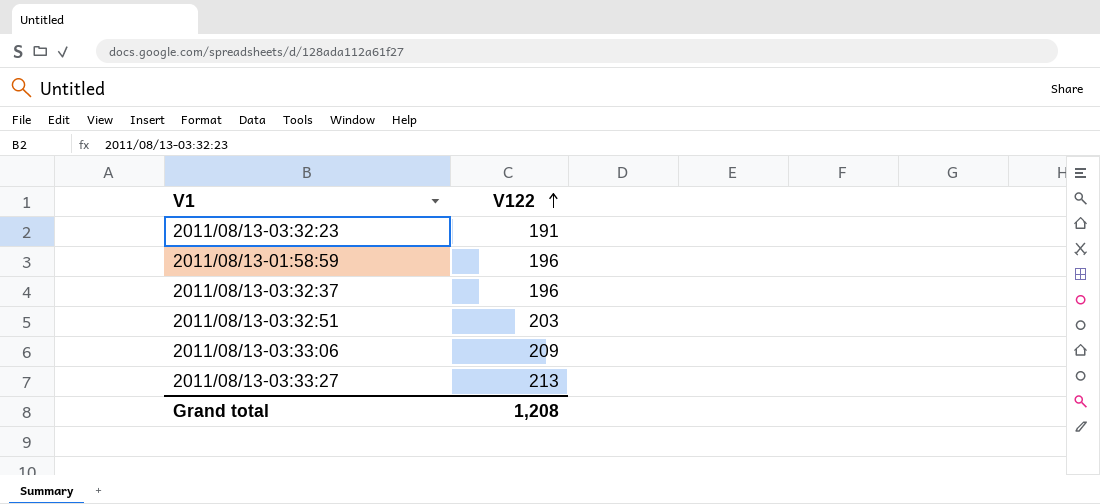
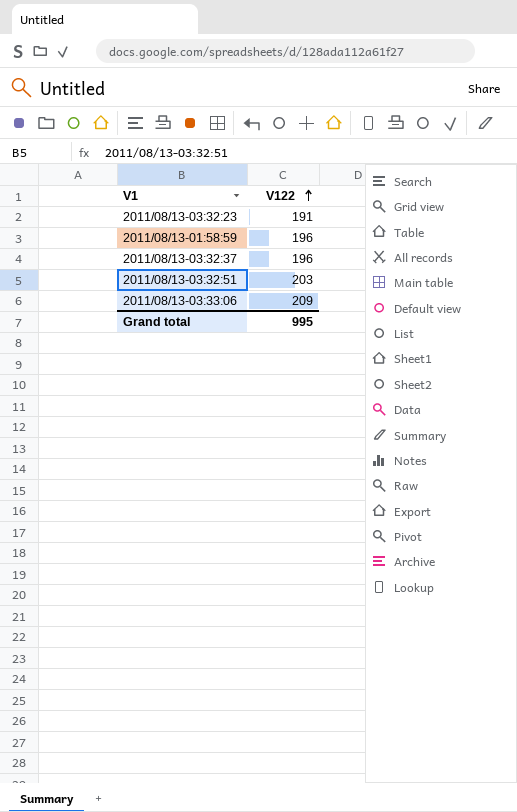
row 2011/08/13-03:33:27: 213 -> none
Grand total | V122: 1,208 -> 995

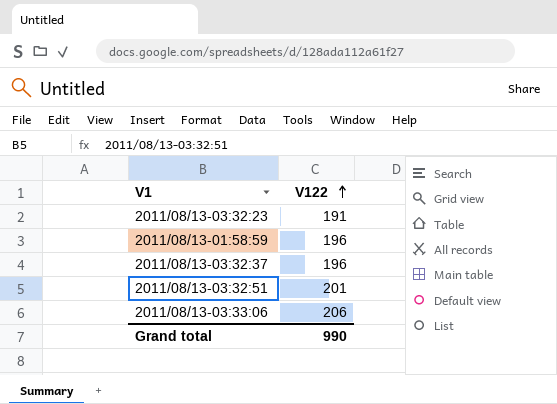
2011/08/13-03:32:51 | V122: 203 -> 201
2011/08/13-03:33:06 | V122: 209 -> 206
Grand total | V122: 995 -> 990

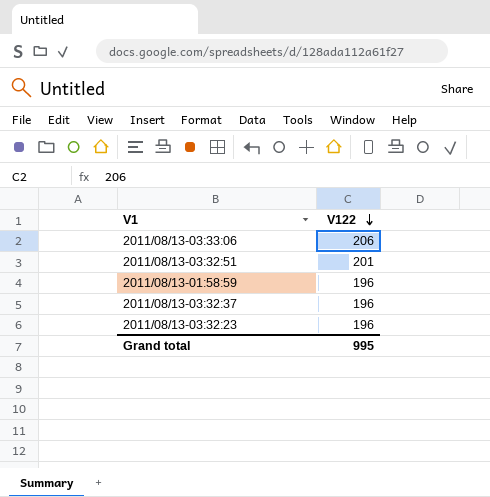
row order: V122 ascending -> V122 descending
2011/08/13-03:32:23 | V122: 191 -> 196
Grand total | V122: 990 -> 995

